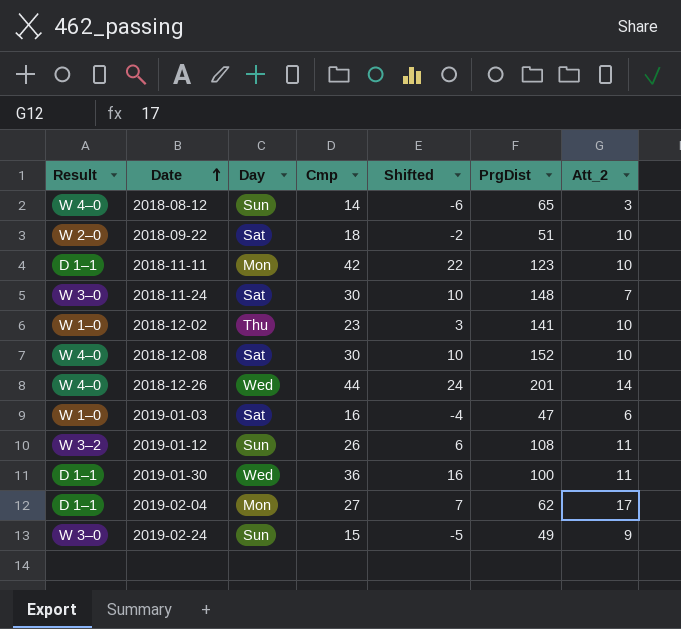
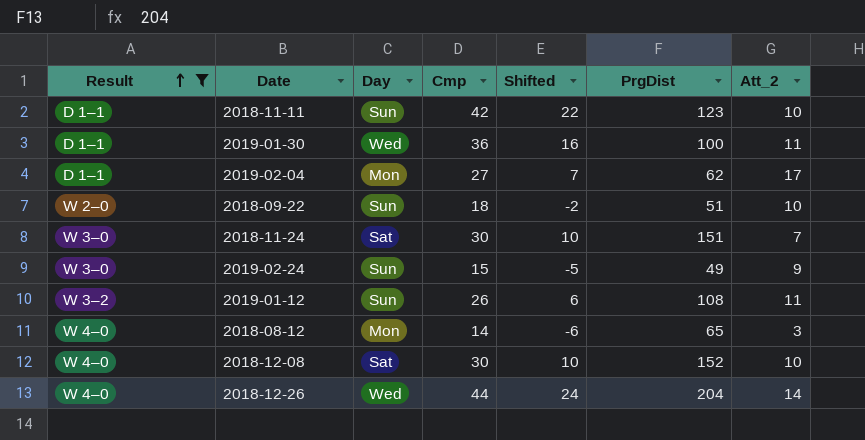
filter: none -> Result != W 1–0
row order: Date ascending -> Result ascending
2018-11-11 | Day: Mon -> Sun
2018-09-22 | Day: Sat -> Sun
2018-11-24 | PrgDist: 148 -> 151
2018-08-12 | Day: Sun -> Mon
2018-12-26 | PrgDist: 201 -> 204

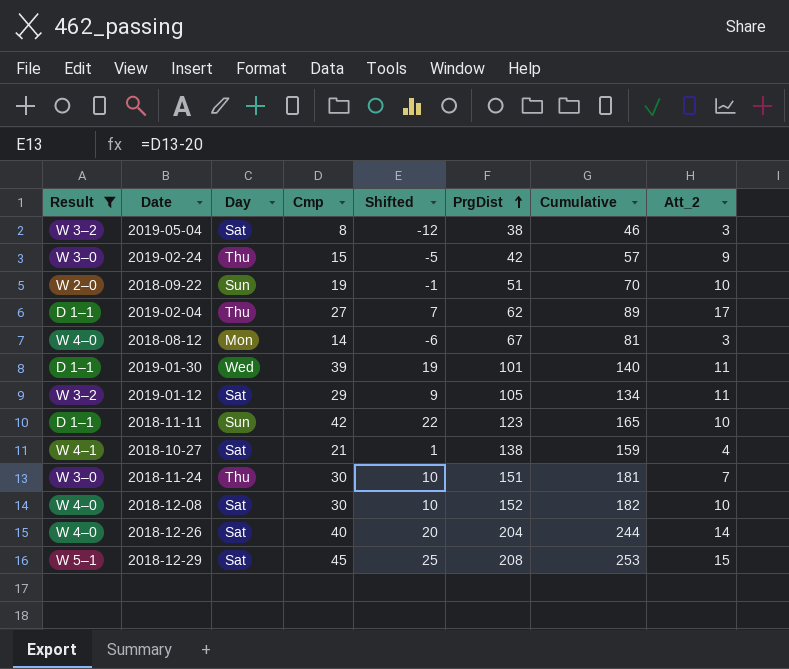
row order: Result ascending -> PrgDist ascending
column Cumulative | formula: none -> [Cmp] + [PrgDist]
row 2019-05-04: none -> W 3–2 | Sat | 8 | -12 | 38 | 46 | 3
2019-02-24 | Day: Sun -> Thu
2019-02-24 | PrgDist: 49 -> 42
2018-09-22 | Cmp: 18 -> 19
2018-09-22 | Shifted: -2 -> -1
2019-02-04 | Day: Mon -> Thu
2018-08-12 | PrgDist: 65 -> 67
2019-01-30 | Cmp: 36 -> 39
2019-01-30 | Shifted: 16 -> 19
2019-01-30 | PrgDist: 100 -> 101
2019-01-12 | Day: Sun -> Sat
2019-01-12 | Cmp: 26 -> 29
2019-01-12 | Shifted: 6 -> 9
2019-01-12 | PrgDist: 108 -> 105
row 2018-10-27: none -> W 4–1 | Sat | 21 | 1 | 138 | 159 | 4
2018-11-24 | Day: Sat -> Thu
2018-12-26 | Day: Wed -> Sat
2018-12-26 | Cmp: 44 -> 40
2018-12-26 | Shifted: 24 -> 20
row 2018-12-29: none -> W 5–1 | Sat | 45 | 25 | 208 | 253 | 15

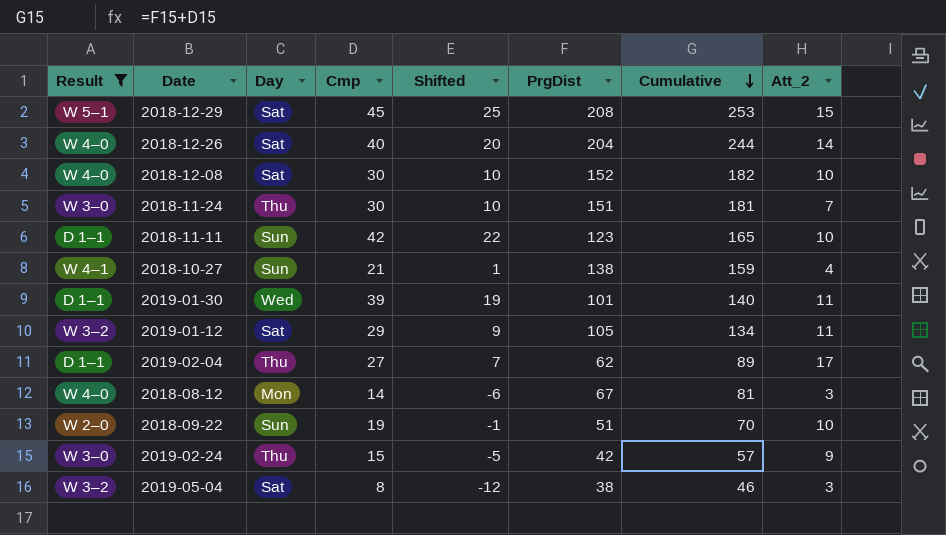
row order: PrgDist ascending -> Cumulative descending
2018-10-27 | Day: Sat -> Sun

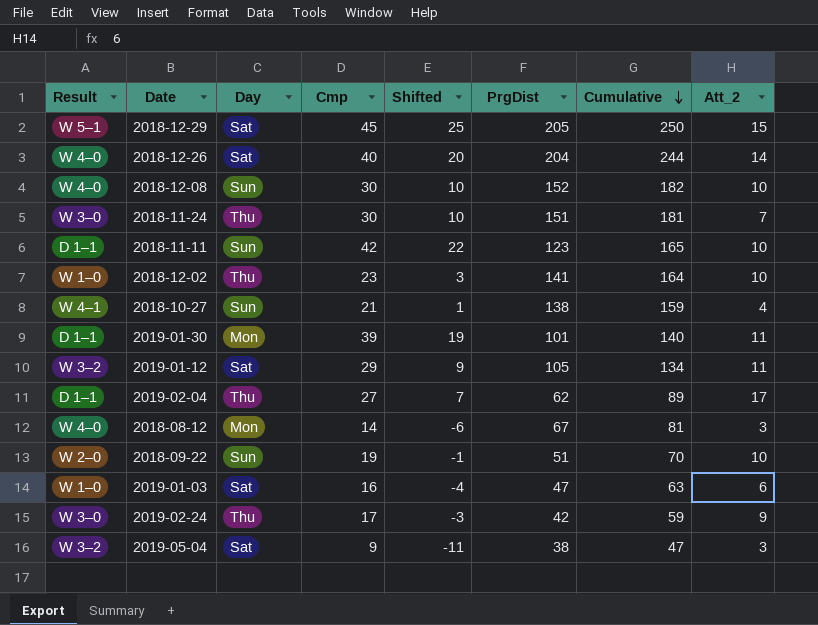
filter: Result != W 1–0 -> none
2018-12-29 | PrgDist: 208 -> 205
2018-12-29 | Cumulative: 253 -> 250
2018-12-08 | Day: Sat -> Sun
2019-01-30 | Day: Wed -> Mon
2019-02-24 | Cmp: 15 -> 17
2019-02-24 | Shifted: -5 -> -3
2019-02-24 | Cumulative: 57 -> 59
2019-05-04 | Cmp: 8 -> 9
2019-05-04 | Shifted: -12 -> -11
2019-05-04 | Cumulative: 46 -> 47

